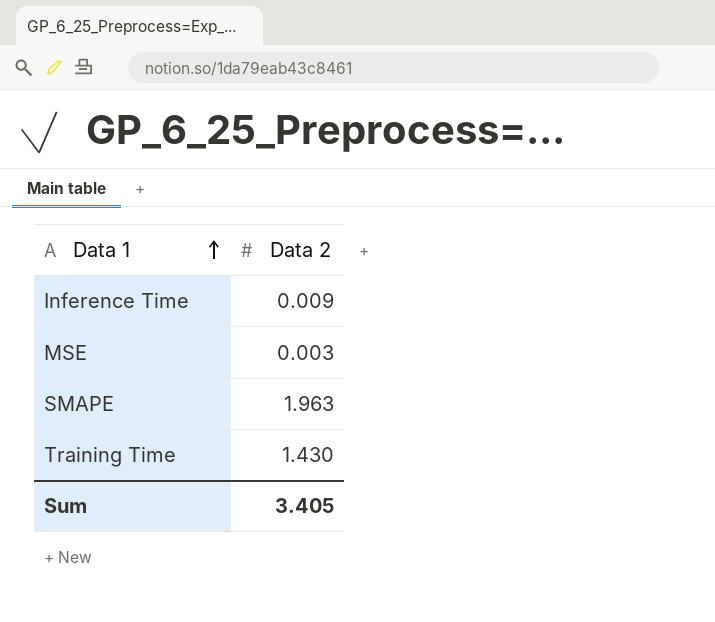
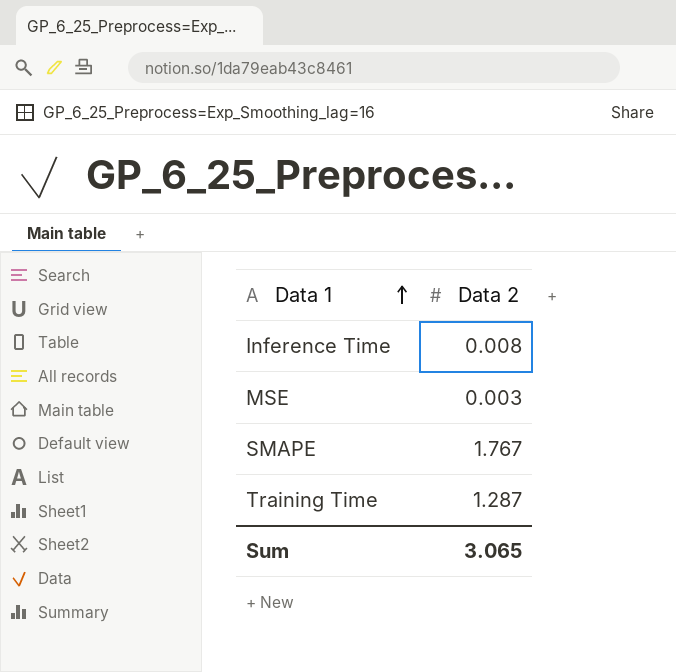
Inference Time | Data 2: 0.009 -> 0.008
SMAPE | Data 2: 1.963 -> 1.767
Training Time | Data 2: 1.430 -> 1.287
Sum | Data 2: 3.405 -> 3.065

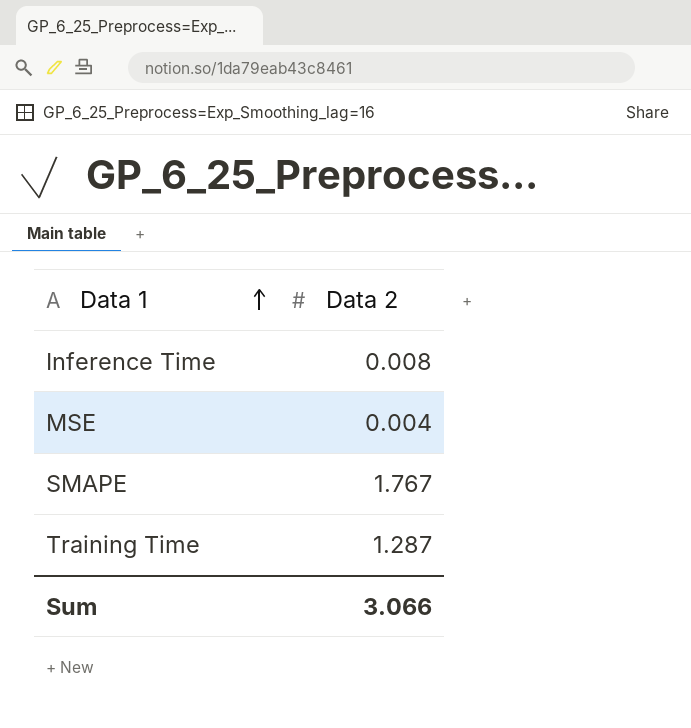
MSE | Data 2: 0.003 -> 0.004
Sum | Data 2: 3.065 -> 3.066

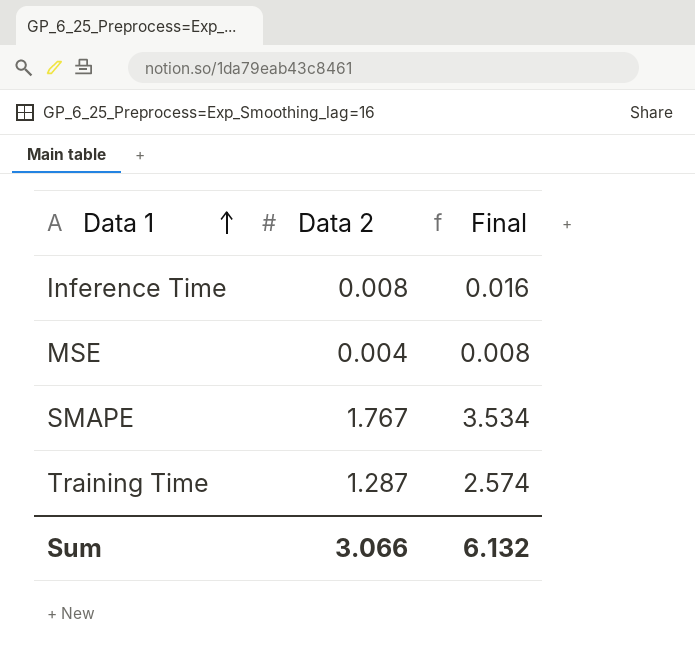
column Final | formula: none -> [Data 2] * 2

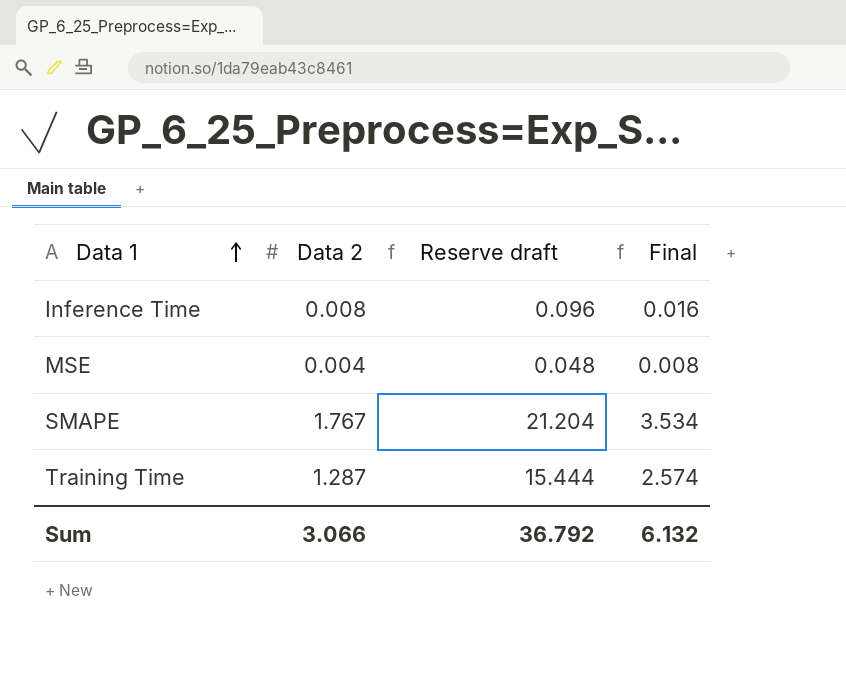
column Reserve draft | formula: none -> [Data 2] * 12

